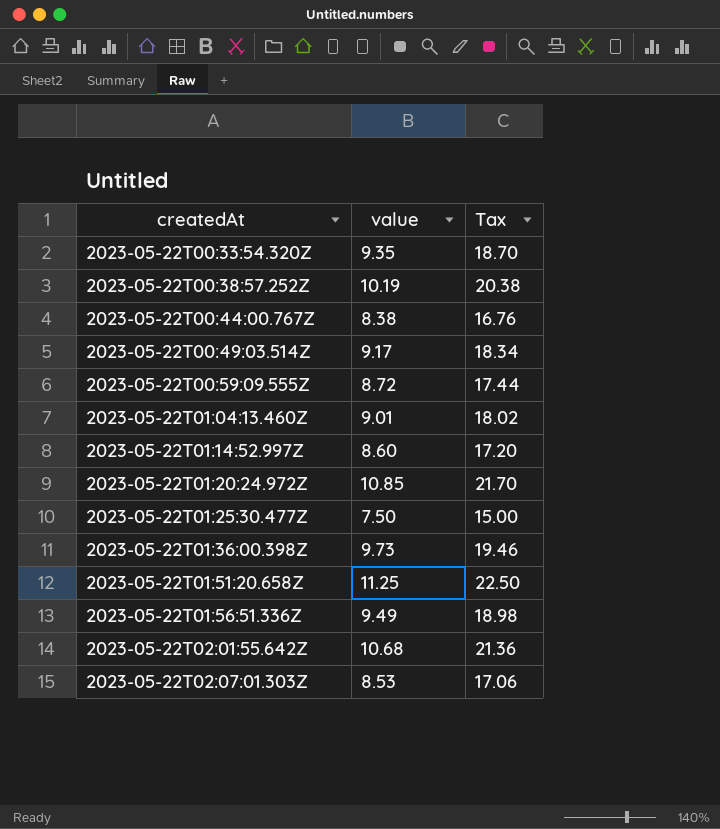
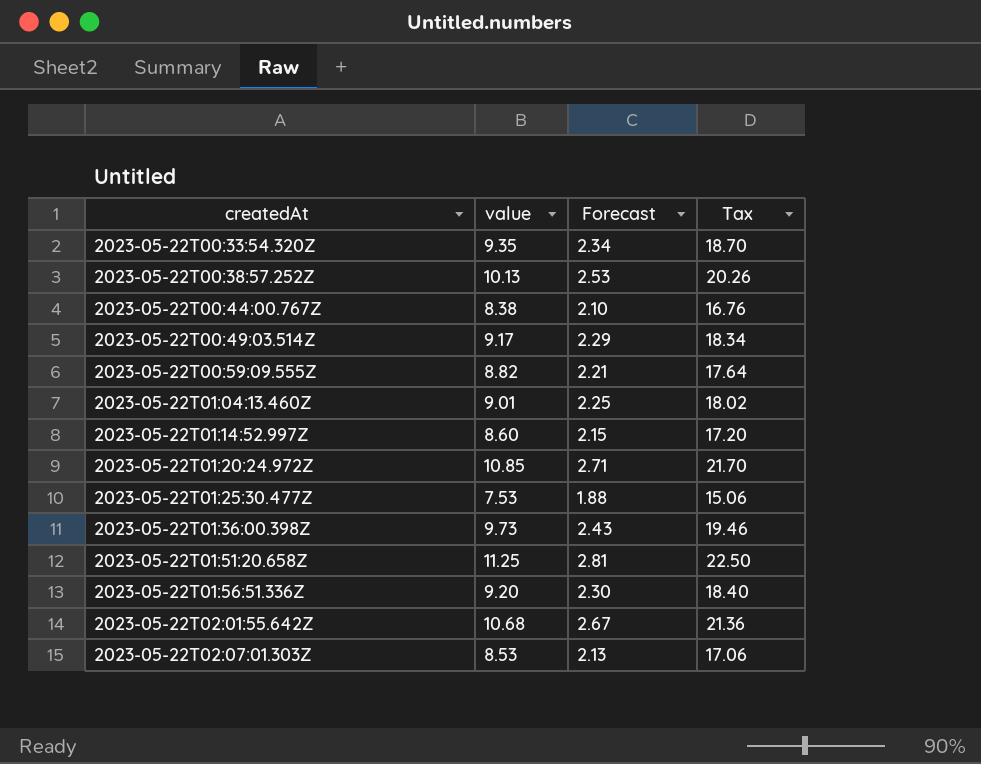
column Forecast | formula: none -> [value] * 0.25
2023-05-22T00:38:57.252Z | value: 10.19 -> 10.13
2023-05-22T00:38:57.252Z | Tax: 20.38 -> 20.26
2023-05-22T00:59:09.555Z | value: 8.72 -> 8.82
2023-05-22T00:59:09.555Z | Tax: 17.44 -> 17.64
2023-05-22T01:25:30.477Z | value: 7.50 -> 7.53
2023-05-22T01:25:30.477Z | Tax: 15.00 -> 15.06
2023-05-22T01:56:51.336Z | value: 9.49 -> 9.20
2023-05-22T01:56:51.336Z | Tax: 18.98 -> 18.40

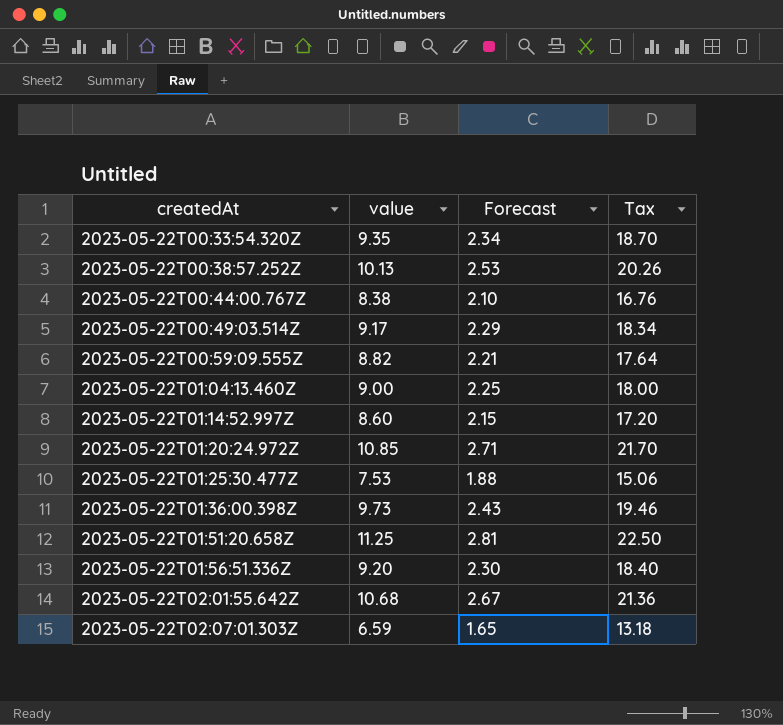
2023-05-22T01:04:13.460Z | value: 9.01 -> 9.00
2023-05-22T01:04:13.460Z | Tax: 18.02 -> 18.00
2023-05-22T02:07:01.303Z | value: 8.53 -> 6.59
2023-05-22T02:07:01.303Z | Forecast: 2.13 -> 1.65
2023-05-22T02:07:01.303Z | Tax: 17.06 -> 13.18

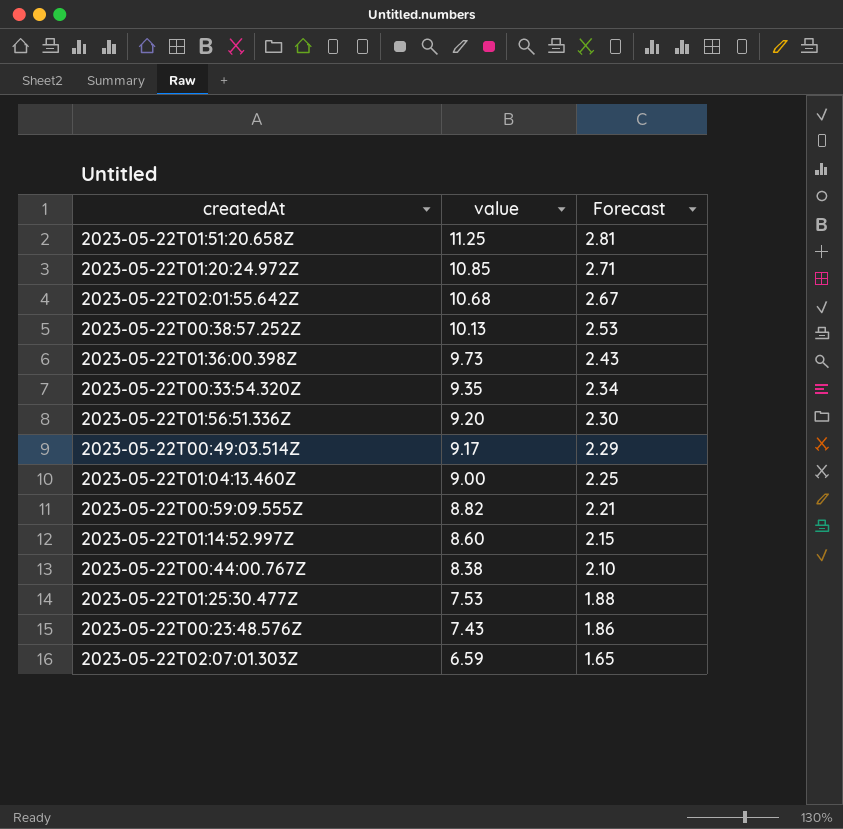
row order: createdAt ascending -> value descending
column Tax | formula: [value] * 2 -> none
row 2023-05-22T00:23:48.576Z: none -> 7.43 | 1.86

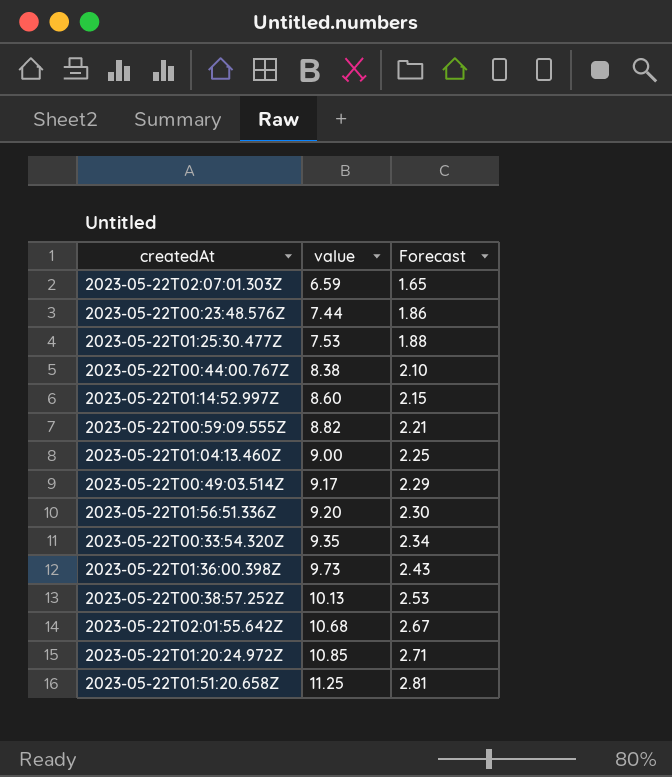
row order: value descending -> value ascending
2023-05-22T00:23:48.576Z | value: 7.43 -> 7.44

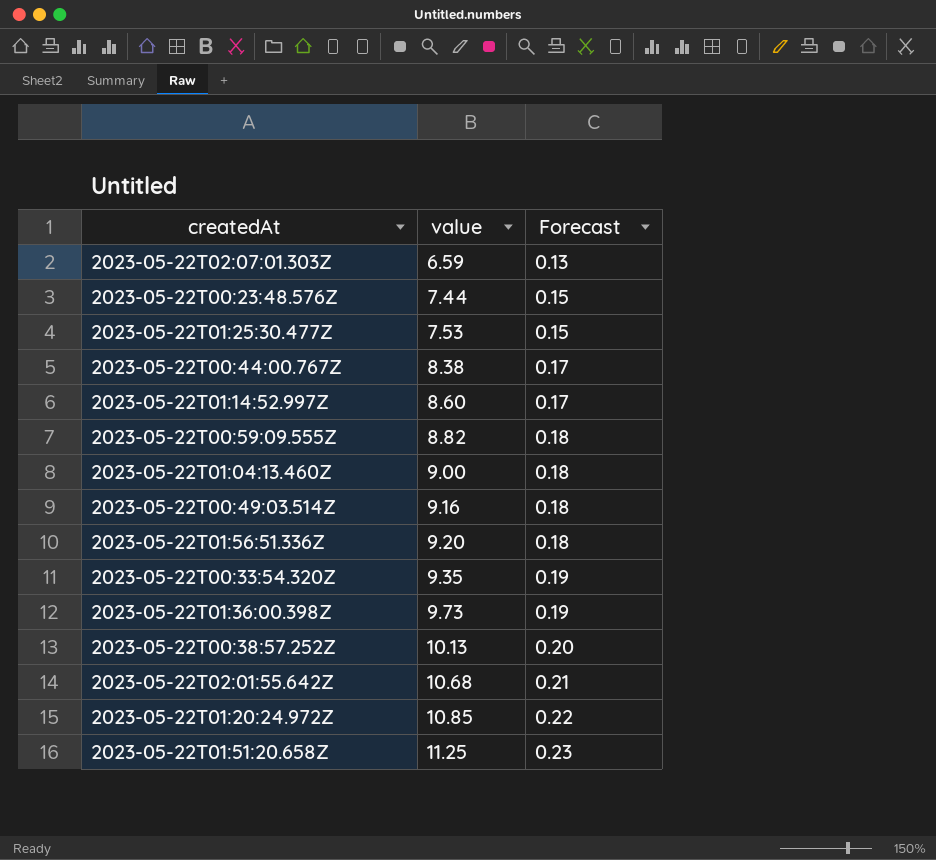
column Forecast | formula: [value] * 0.25 -> [value] * 0.02
2023-05-22T00:49:03.514Z | value: 9.17 -> 9.16

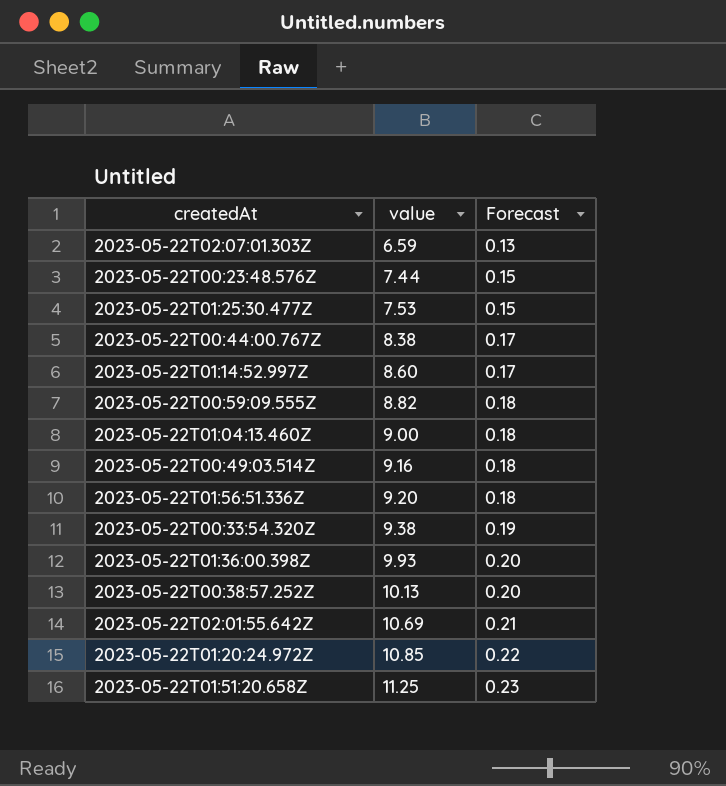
2023-05-22T00:33:54.320Z | value: 9.35 -> 9.38
2023-05-22T01:36:00.398Z | value: 9.73 -> 9.93
2023-05-22T01:36:00.398Z | Forecast: 0.19 -> 0.20
2023-05-22T02:01:55.642Z | value: 10.68 -> 10.69

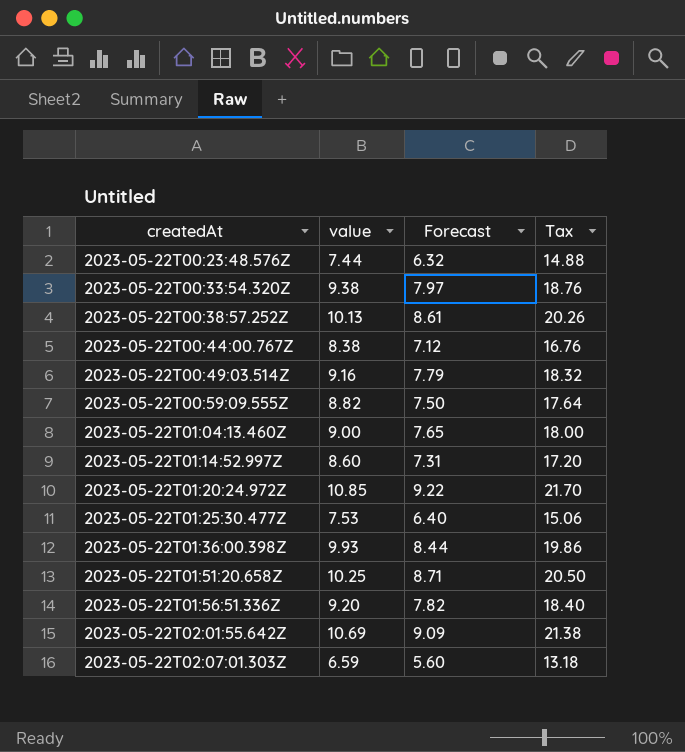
row order: value ascending -> createdAt ascending
column Forecast | formula: [value] * 0.02 -> [value] * 0.85
column Tax | formula: none -> [value] * 2
2023-05-22T01:51:20.658Z | value: 11.25 -> 10.25

